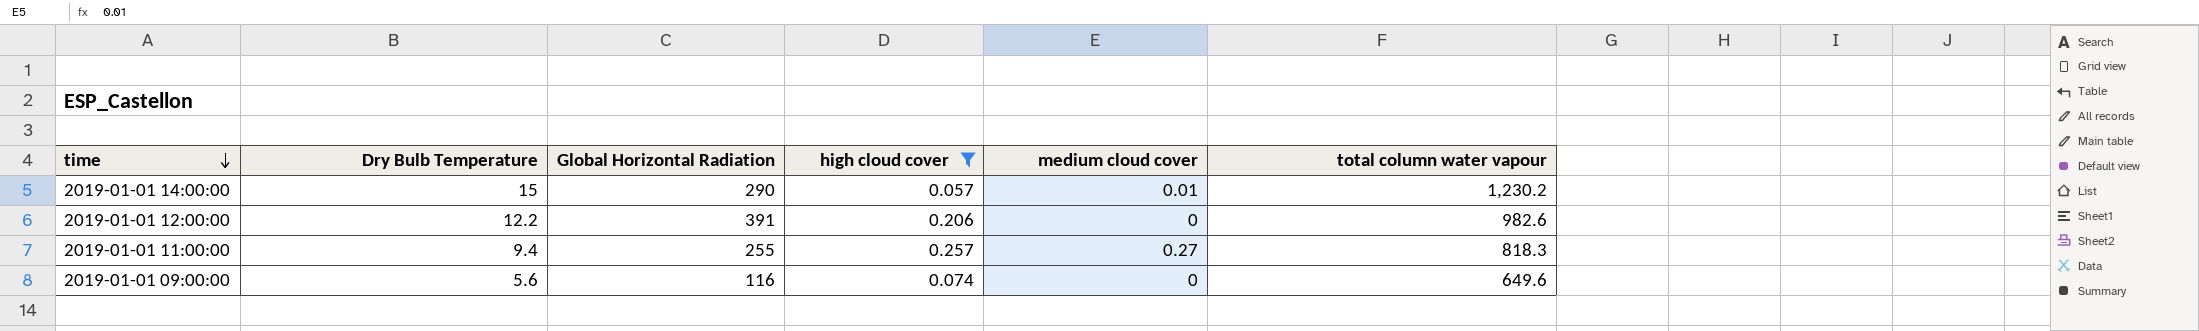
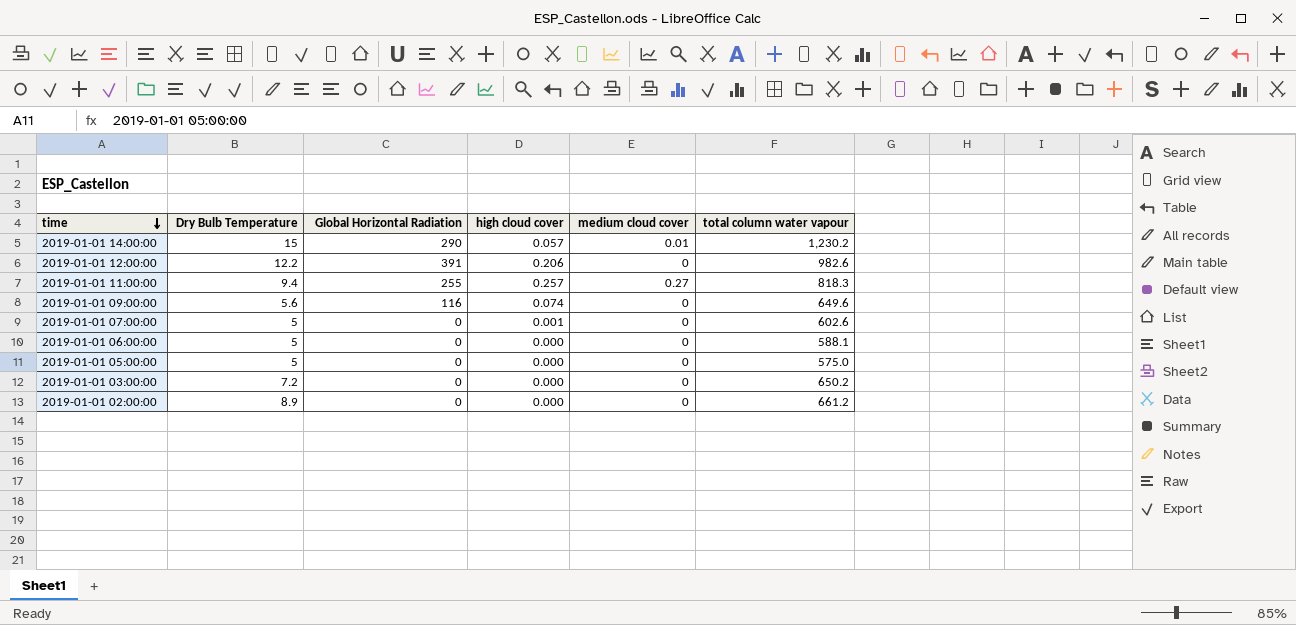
filter: high cloud cover >= 0.057 -> none

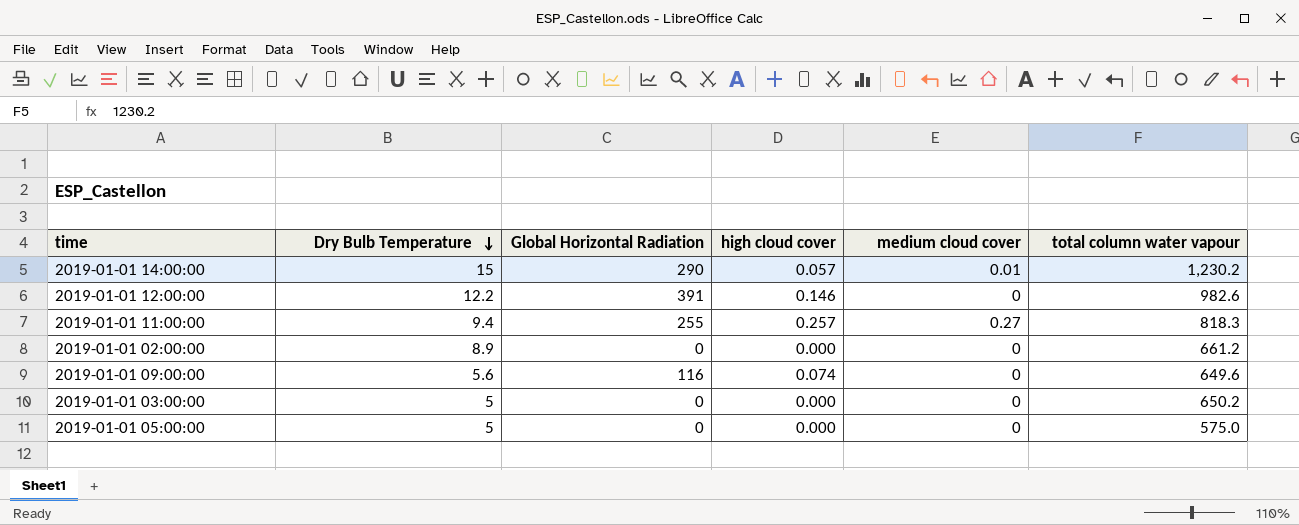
row order: time descending -> Dry Bulb Temperature descending
row 2019-01-01 07:00:00: 5 | 0 | 0.001 | 0 | 602.6 -> none
row 2019-01-01 06:00:00: 5 | 0 | 0.000 | 0 | 588.1 -> none
2019-01-01 12:00:00 | high cloud cover: 0.206 -> 0.146
2019-01-01 03:00:00 | Dry Bulb Temperature: 7.2 -> 5

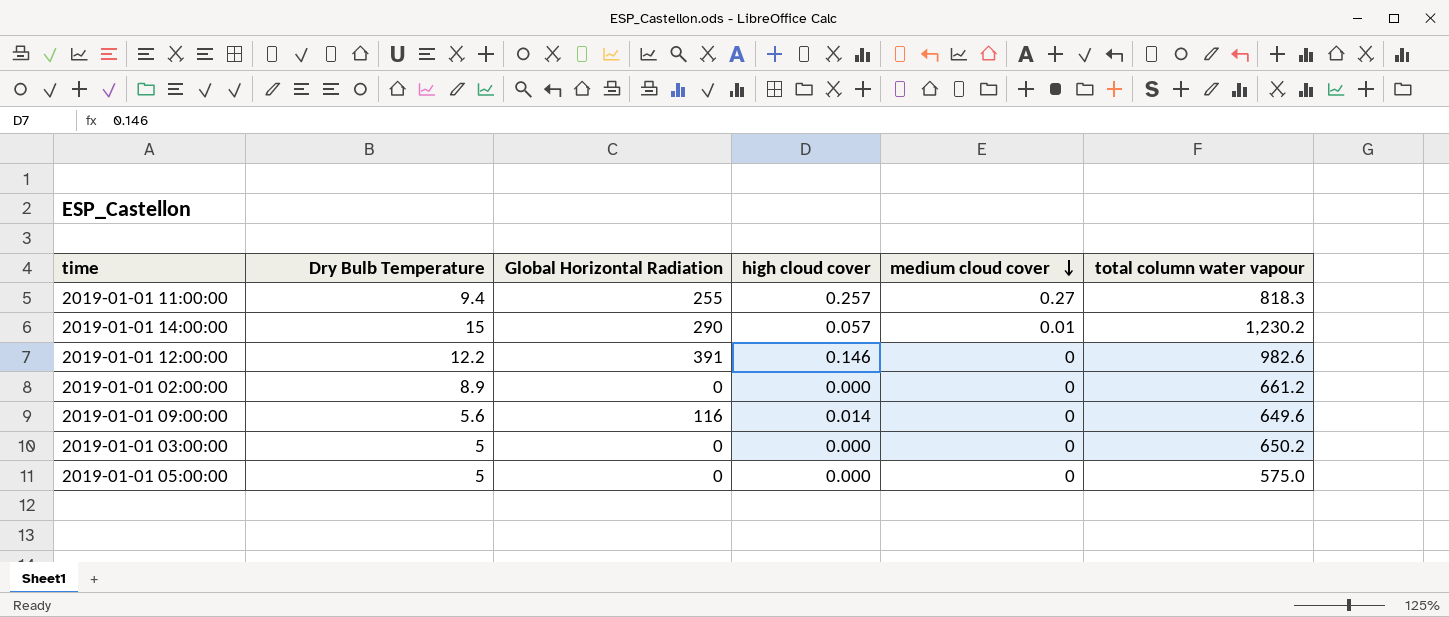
row order: Dry Bulb Temperature descending -> medium cloud cover descending
2019-01-01 09:00:00 | high cloud cover: 0.074 -> 0.014

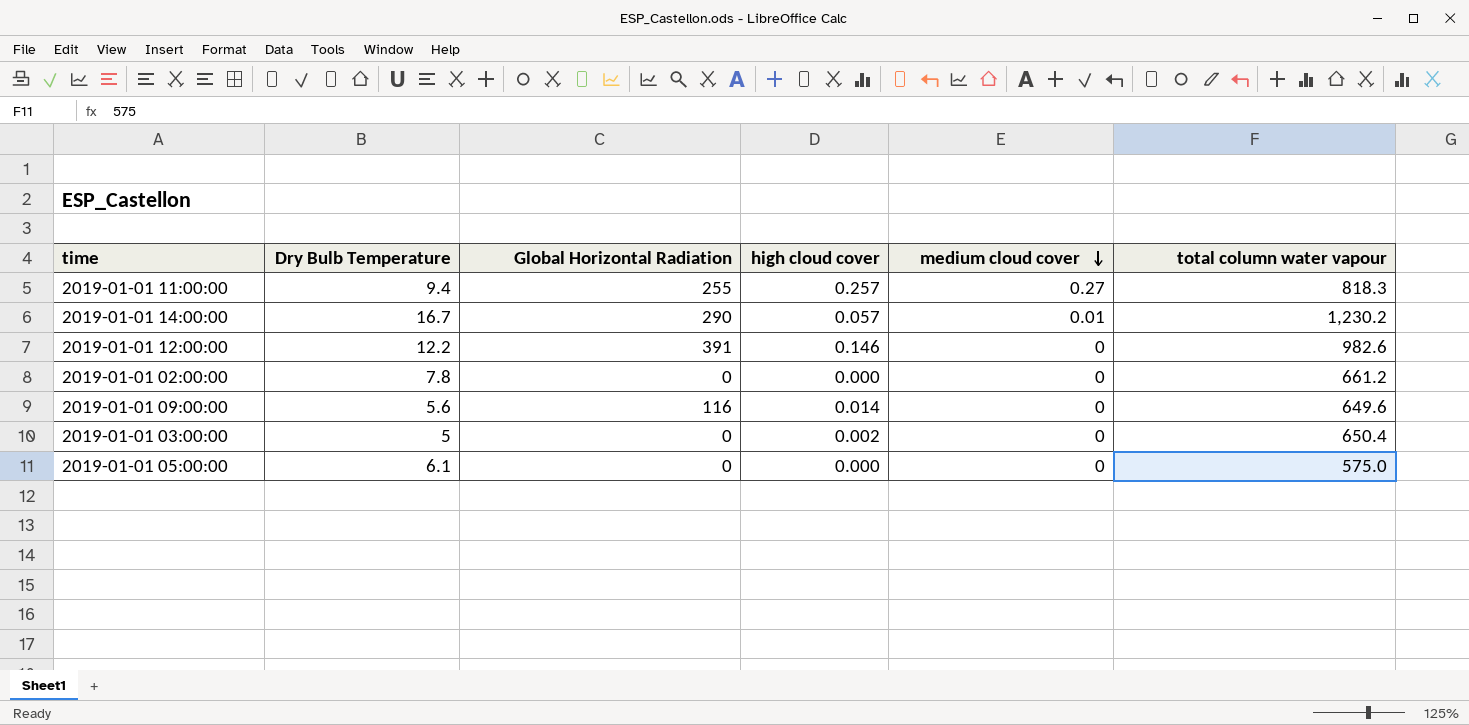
2019-01-01 14:00:00 | Dry Bulb Temperature: 15 -> 16.7
2019-01-01 02:00:00 | Dry Bulb Temperature: 8.9 -> 7.8
2019-01-01 03:00:00 | high cloud cover: 0.000 -> 0.002
2019-01-01 03:00:00 | total column water vapour: 650.2 -> 650.4
2019-01-01 05:00:00 | Dry Bulb Temperature: 5 -> 6.1

